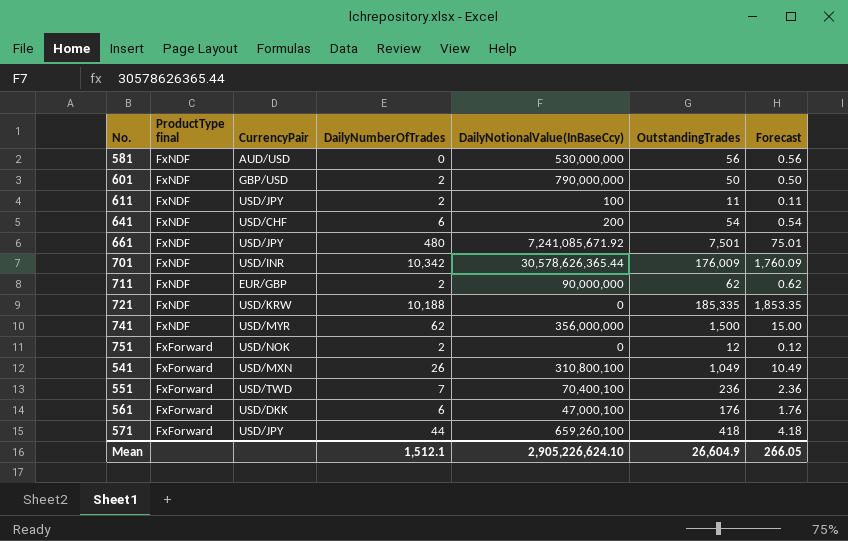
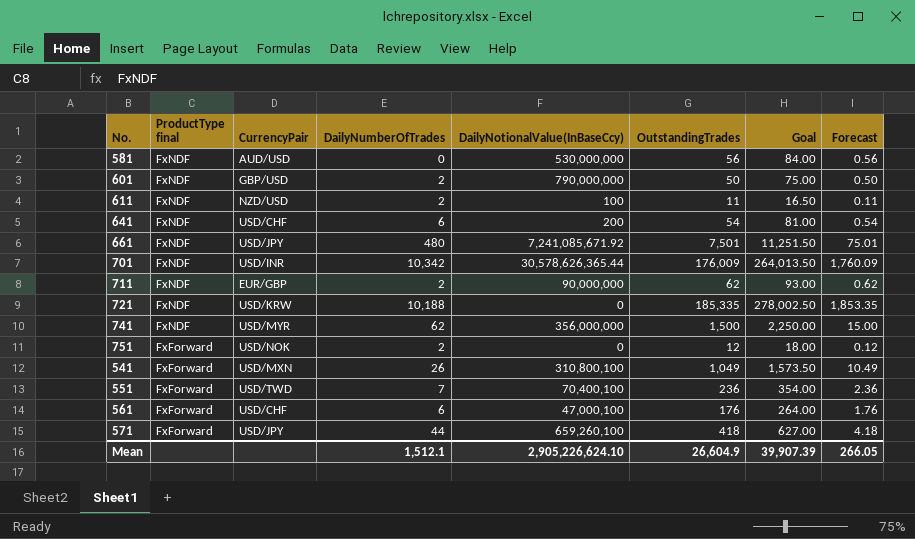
column Goal | formula: none -> [OutstandingTrades] * 1.5
611 | CurrencyPair: USD/JPY -> NZD/USD
561 | CurrencyPair: USD/DKK -> USD/CHF

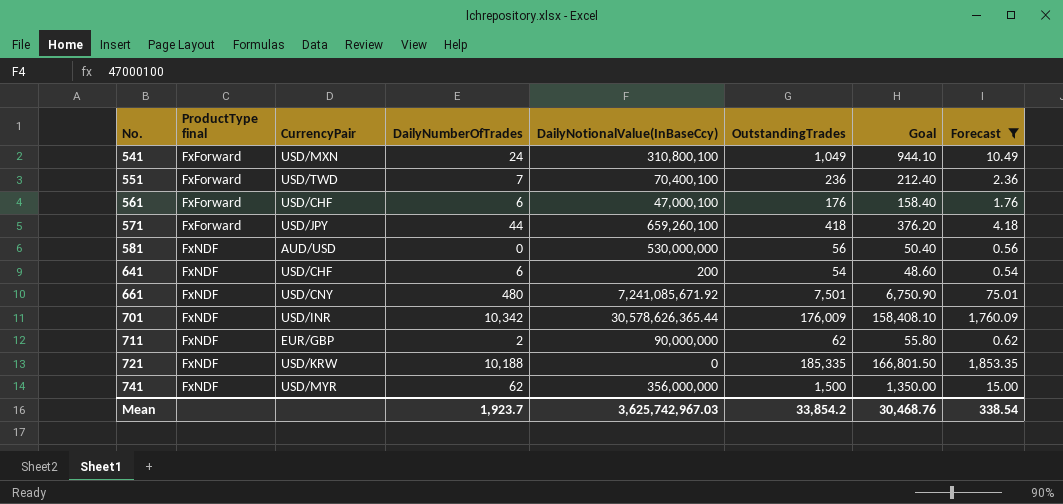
filter: none -> Forecast >= 0.54
row order: ProductType final descending -> No. ascending
column Goal | formula: [OutstandingTrades] * 1.5 -> [OutstandingTrades] * 0.9
541 | DailyNumberOfTrades: 26 -> 24
661 | CurrencyPair: USD/JPY -> USD/CNY
Mean | DailyNumberOfTrades: 1,512.1 -> 1,923.7
Mean | DailyNotionalValue(InBaseCcy): 2,905,226,624.10 -> 3,625,742,967.03
Mean | OutstandingTrades: 26,604.9 -> 33,854.2
Mean | Goal: 39,907.39 -> 30,468.76
Mean | Forecast: 266.05 -> 338.54

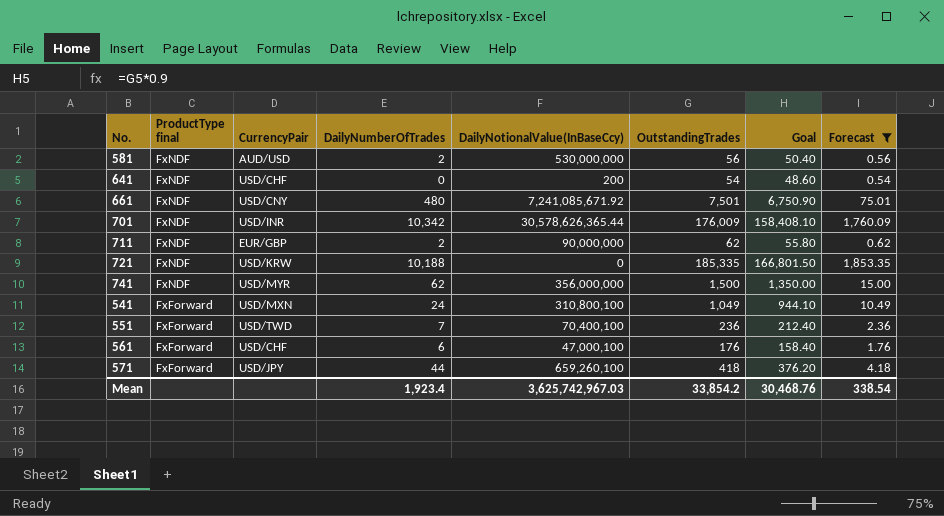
row order: No. ascending -> ProductType final descending
581 | DailyNumberOfTrades: 0 -> 2
641 | DailyNumberOfTrades: 6 -> 0
Mean | DailyNumberOfTrades: 1,923.7 -> 1,923.4

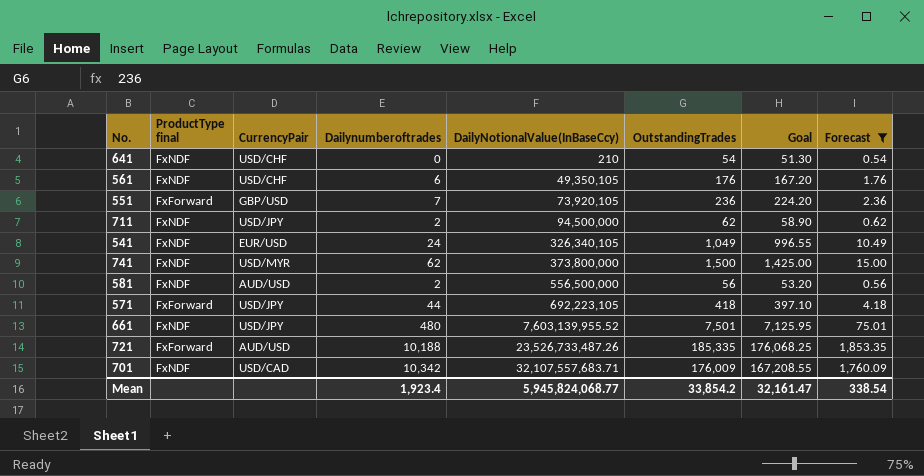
row order: ProductType final descending -> DailyNotionalValue(InBaseCcy) ascending
column name: DailyNumberOfTrades -> Dailynumberoftrades
column Goal | formula: [OutstandingTrades] * 0.9 -> [OutstandingTrades] * 0.95
641 | DailyNotionalValue(InBaseCcy): 200 -> 210
561 | ProductType final: FxForward -> FxNDF
561 | DailyNotionalValue(InBaseCcy): 47,000,100 -> 49,350,105
551 | CurrencyPair: USD/TWD -> GBP/USD
551 | DailyNotionalValue(InBaseCcy): 70,400,100 -> 73,920,105
711 | CurrencyPair: EUR/GBP -> USD/JPY
711 | DailyNotionalValue(InBaseCcy): 90,000,000 -> 94,500,000
541 | ProductType final: FxForward -> FxNDF
541 | CurrencyPair: USD/MXN -> EUR/USD
541 | DailyNotionalValue(InBaseCcy): 310,800,100 -> 326,340,105
741 | DailyNotionalValue(InBaseCcy): 356,000,000 -> 373,800,000
581 | DailyNotionalValue(InBaseCcy): 530,000,000 -> 556,500,000
571 | DailyNotionalValue(InBaseCcy): 659,260,100 -> 692,223,105
661 | CurrencyPair: USD/CNY -> USD/JPY
661 | DailyNotionalValue(InBaseCcy): 7,241,085,671.92 -> 7,603,139,955.52
721 | ProductType final: FxNDF -> FxForward
721 | CurrencyPair: USD/KRW -> AUD/USD
721 | DailyNotionalValue(InBaseCcy): 0 -> 23,526,733,487.26
701 | CurrencyPair: USD/INR -> USD/CAD
701 | DailyNotionalValue(InBaseCcy): 30,578,626,365.44 -> 32,107,557,683.71
Mean | DailyNotionalValue(InBaseCcy): 3,625,742,967.03 -> 5,945,824,068.77
Mean | Goal: 30,468.76 -> 32,161.47

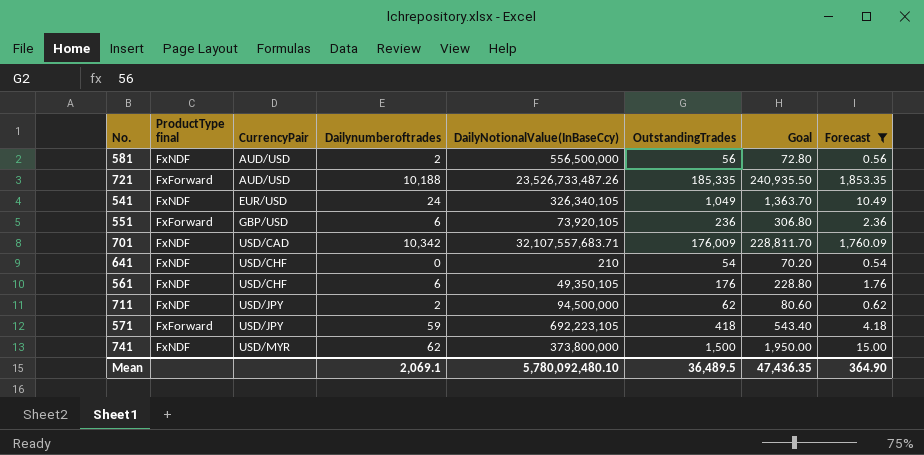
row order: DailyNotionalValue(InBaseCcy) ascending -> CurrencyPair ascending
column Goal | formula: [OutstandingTrades] * 0.95 -> [OutstandingTrades] * 1.3
row 661: FxNDF | USD/JPY | 480 | 7,603,139,955.52 | 7,501 | 7,125.95 | 75.01 -> none
551 | Dailynumberoftrades: 7 -> 6
571 | Dailynumberoftrades: 44 -> 59
Mean | Dailynumberoftrades: 1,923.4 -> 2,069.1
Mean | DailyNotionalValue(InBaseCcy): 5,945,824,068.77 -> 5,780,092,480.10
Mean | OutstandingTrades: 33,854.2 -> 36,489.5
Mean | Goal: 32,161.47 -> 47,436.35
Mean | Forecast: 338.54 -> 364.90

